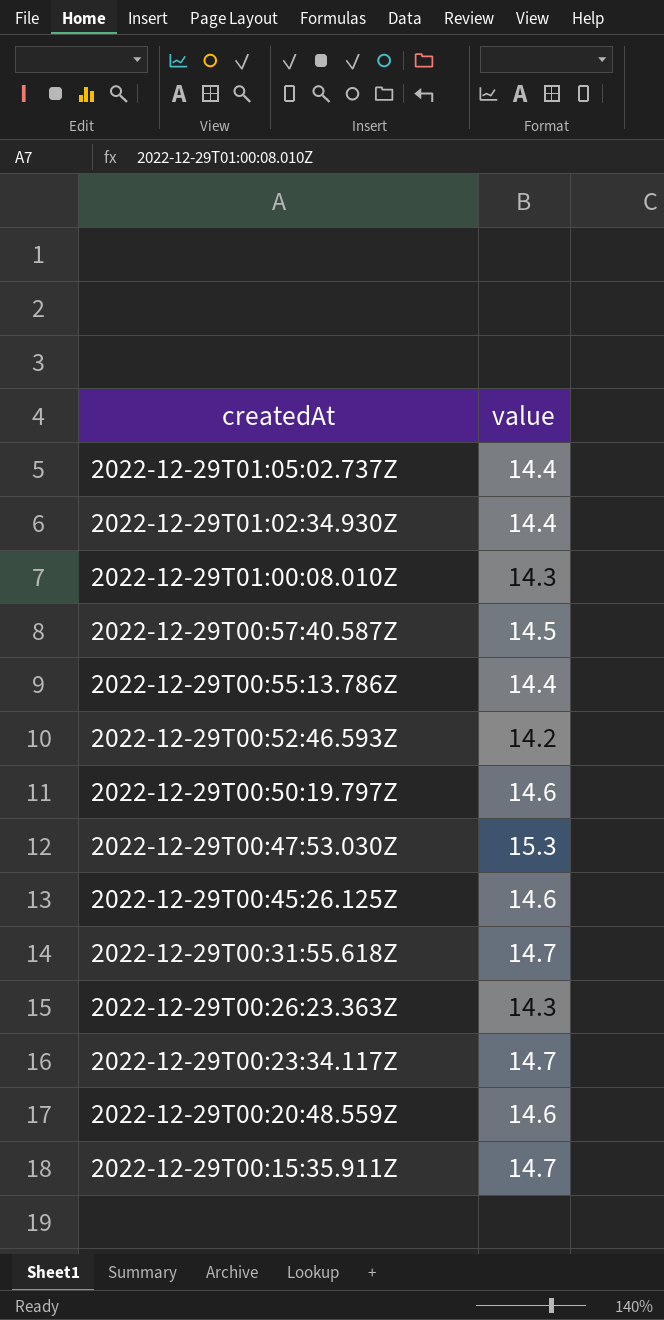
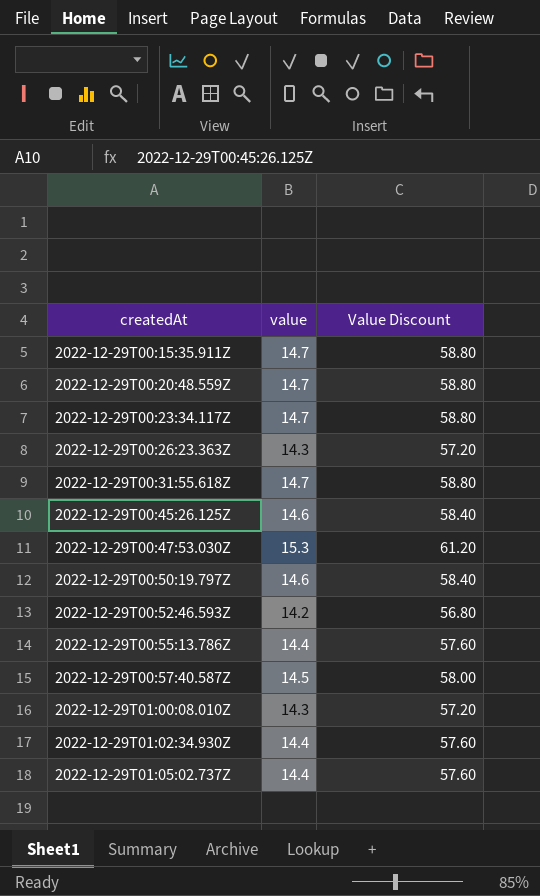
row order: createdAt descending -> createdAt ascending
column Value Discount | formula: none -> [value] * 4
2022-12-29T00:20:48.559Z | value: 14.6 -> 14.7

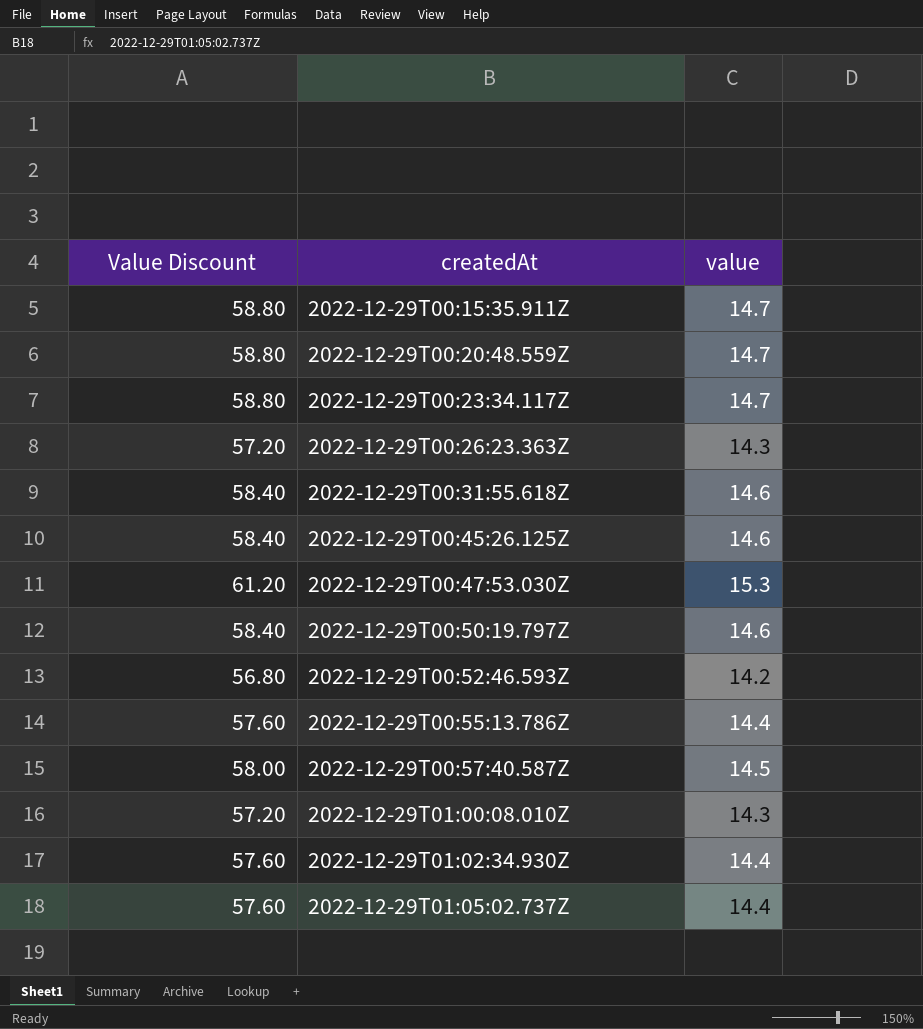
column Value Discount | position: 3 -> 1
2022-12-29T00:31:55.618Z | Value Discount: 58.80 -> 58.40
2022-12-29T00:31:55.618Z | value: 14.7 -> 14.6

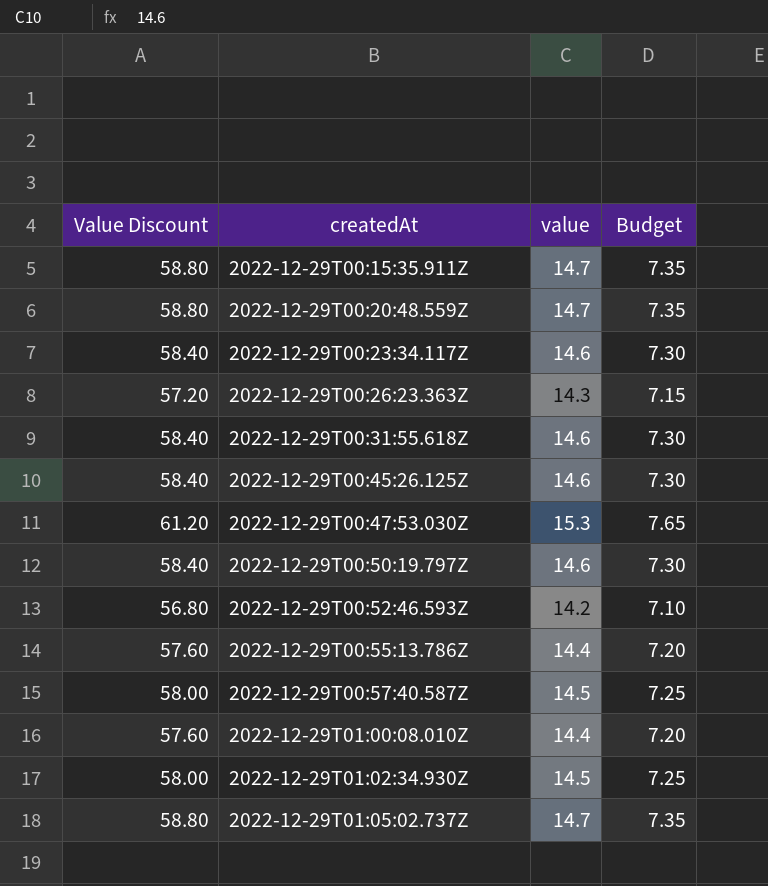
column Budget | formula: none -> [value] * 0.5
2022-12-29T00:23:34.117Z | Value Discount: 58.80 -> 58.40
2022-12-29T00:23:34.117Z | value: 14.7 -> 14.6
2022-12-29T01:00:08.010Z | Value Discount: 57.20 -> 57.60
2022-12-29T01:00:08.010Z | value: 14.3 -> 14.4
2022-12-29T01:02:34.930Z | Value Discount: 57.60 -> 58.00
2022-12-29T01:02:34.930Z | value: 14.4 -> 14.5
2022-12-29T01:05:02.737Z | Value Discount: 57.60 -> 58.80
2022-12-29T01:05:02.737Z | value: 14.4 -> 14.7

